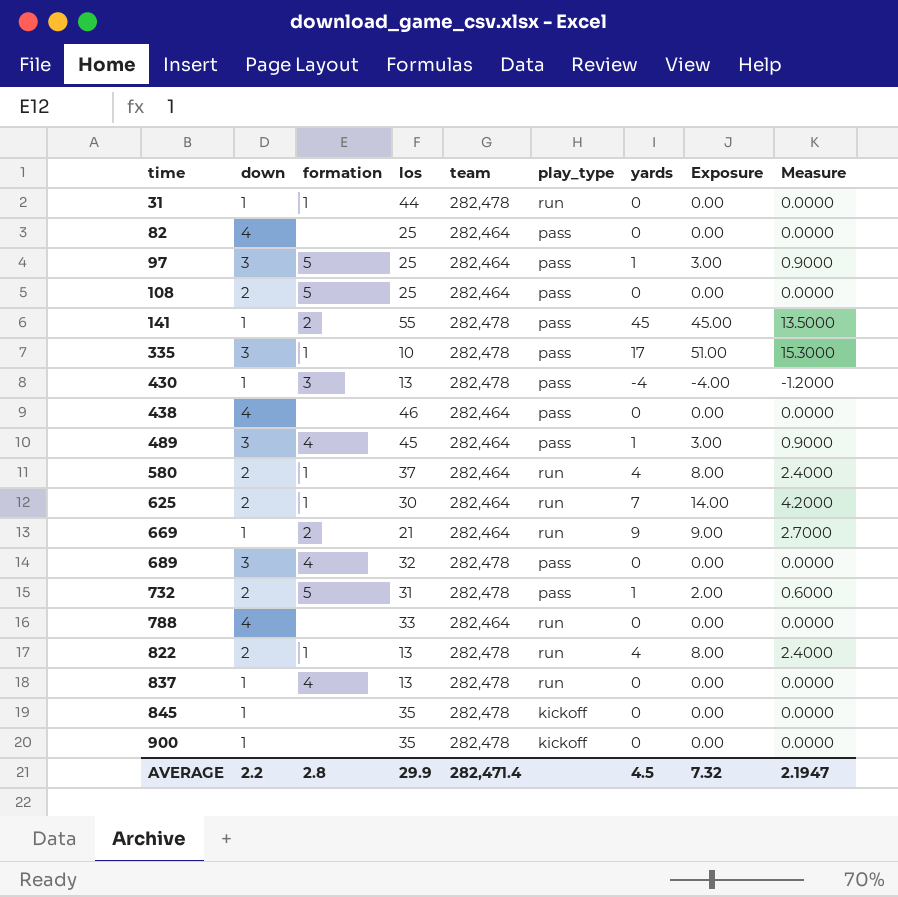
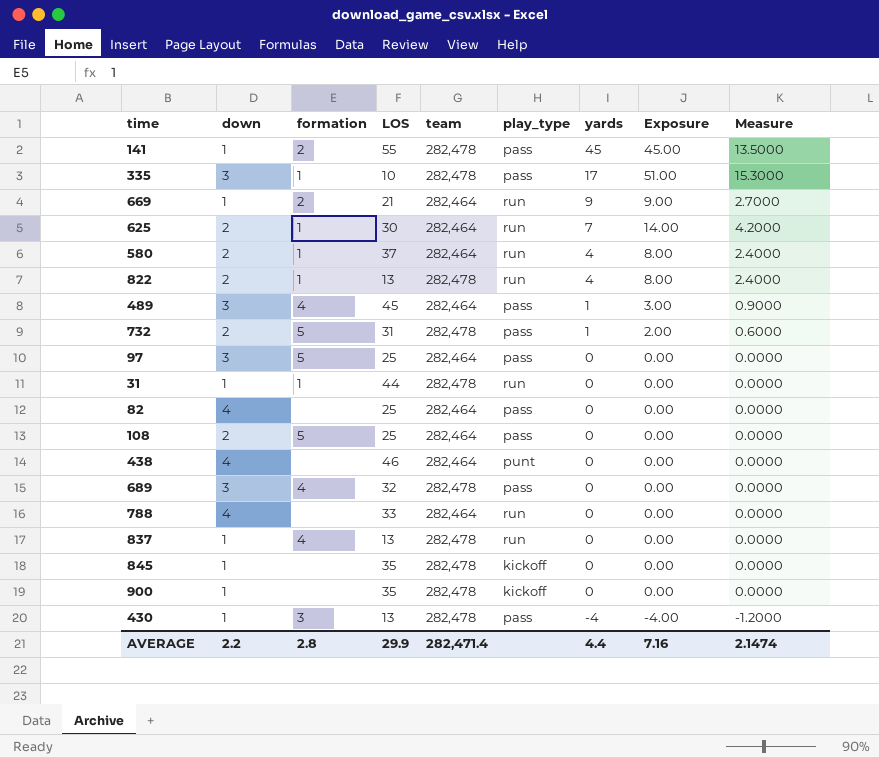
row order: time ascending -> yards descending
column name: los -> LOS
97 | yards: 1 -> 0
97 | Exposure: 3.00 -> 0.00
97 | Measure: 0.9000 -> 0.0000
438 | play_type: pass -> punt
AVERAGE | yards: 4.5 -> 4.4
AVERAGE | Exposure: 7.32 -> 7.16
AVERAGE | Measure: 2.1947 -> 2.1474

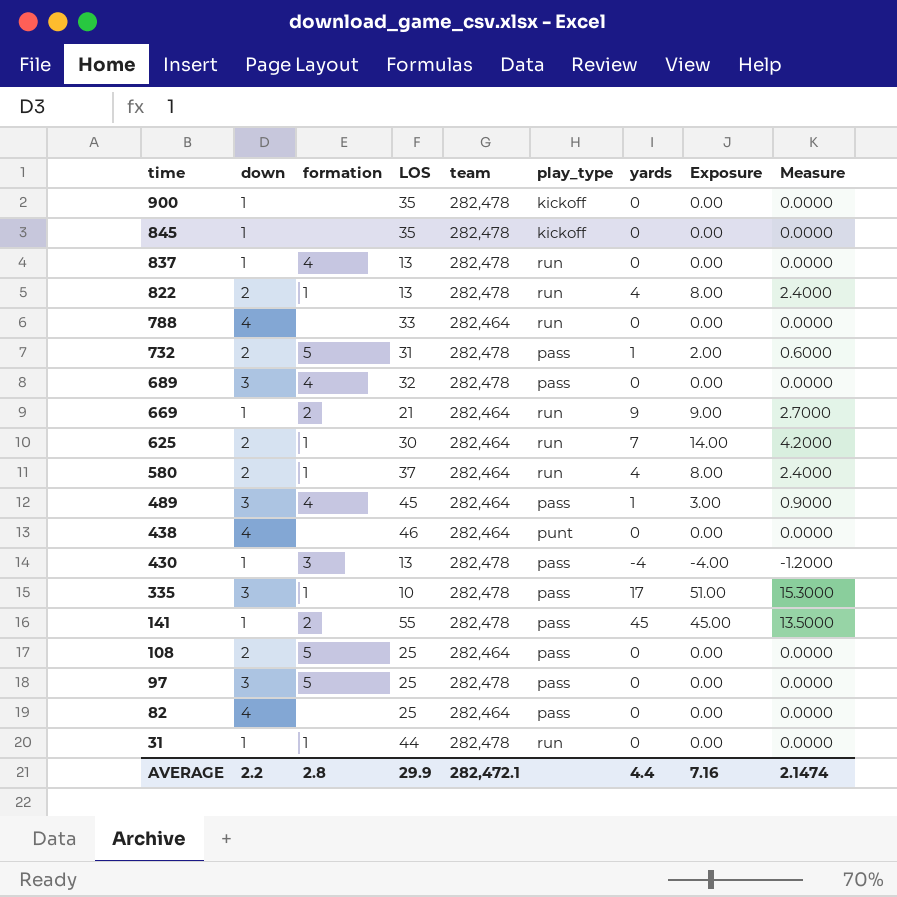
row order: yards descending -> time descending
97 | team: 282,464 -> 282,478
AVERAGE | team: 282,471.4 -> 282,472.1

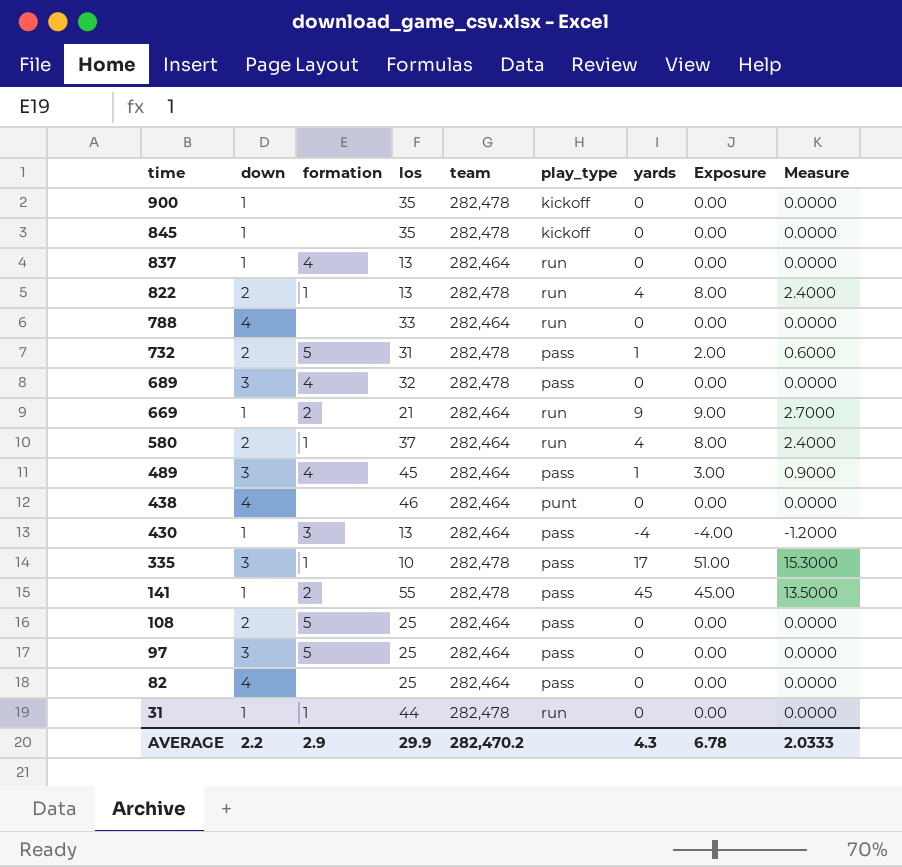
column name: LOS -> los
row 625: 2 | 1 | 30 | 282,464 | run | 7 | 14.00 | 4.2000 -> none
837 | team: 282,478 -> 282,464
430 | team: 282,478 -> 282,464
97 | team: 282,478 -> 282,464
AVERAGE | formation: 2.8 -> 2.9
AVERAGE | team: 282,472.1 -> 282,470.2
AVERAGE | yards: 4.4 -> 4.3
AVERAGE | Exposure: 7.16 -> 6.78
AVERAGE | Measure: 2.1474 -> 2.0333

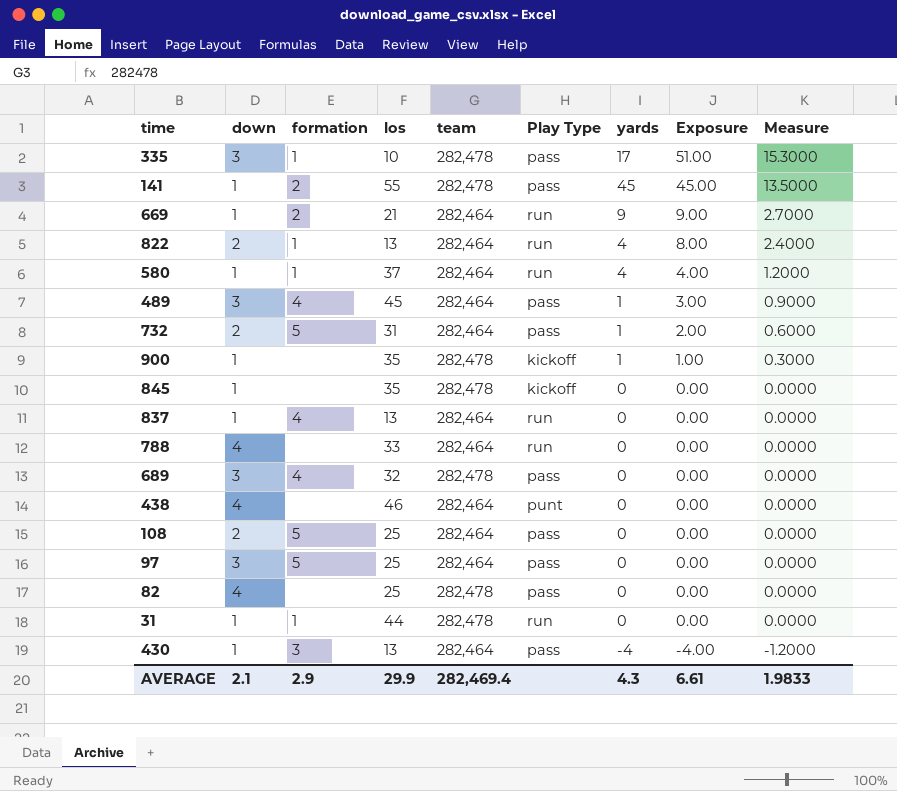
row order: time descending -> Exposure descending
column name: play_type -> Play Type
822 | team: 282,478 -> 282,464
580 | down: 2 -> 1
580 | Exposure: 8.00 -> 4.00
580 | Measure: 2.4000 -> 1.2000
732 | team: 282,478 -> 282,464
900 | yards: 0 -> 1
900 | Exposure: 0.00 -> 1.00
900 | Measure: 0.0000 -> 0.3000
82 | team: 282,464 -> 282,478
AVERAGE | down: 2.2 -> 2.1
AVERAGE | team: 282,470.2 -> 282,469.4
AVERAGE | Exposure: 6.78 -> 6.61
AVERAGE | Measure: 2.0333 -> 1.9833

